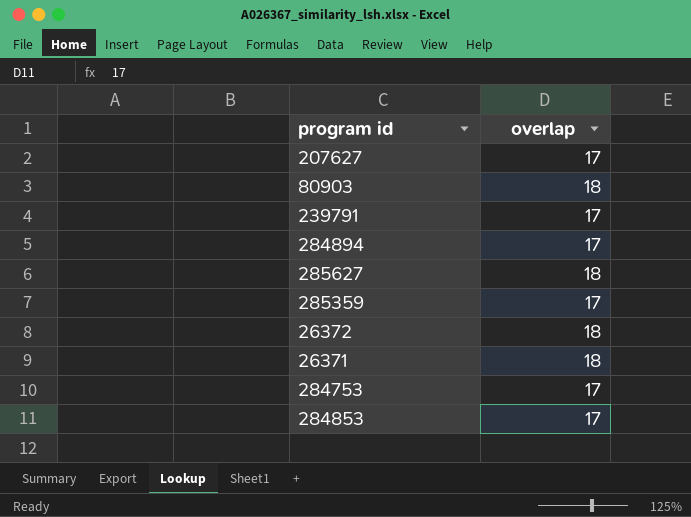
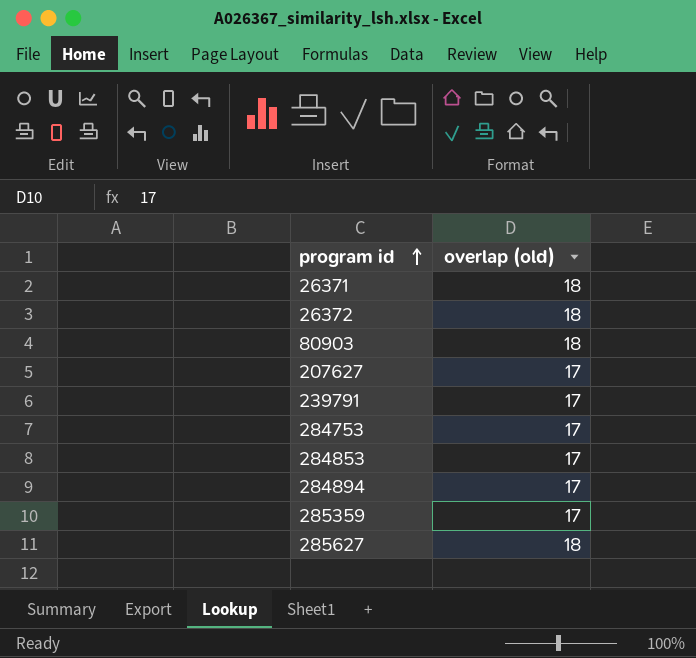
row order: none -> program id ascending
column name: overlap -> overlap (old)

